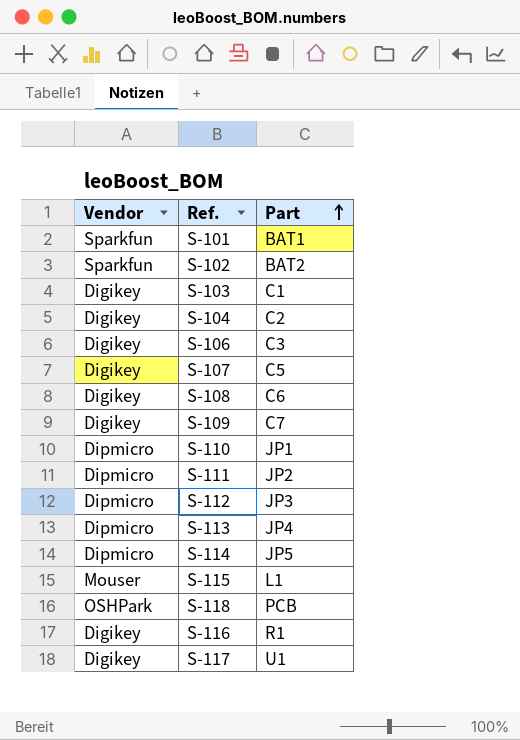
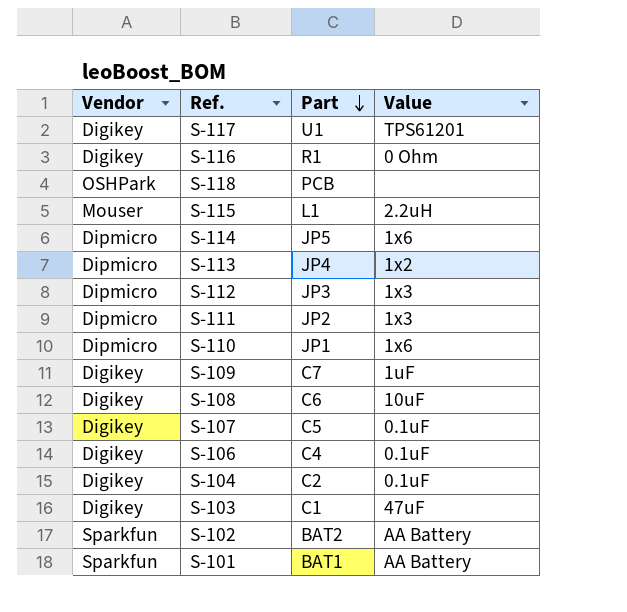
row order: Part ascending -> Part descending
column Value | position: none -> 4
S-106 | Part: C3 -> C4

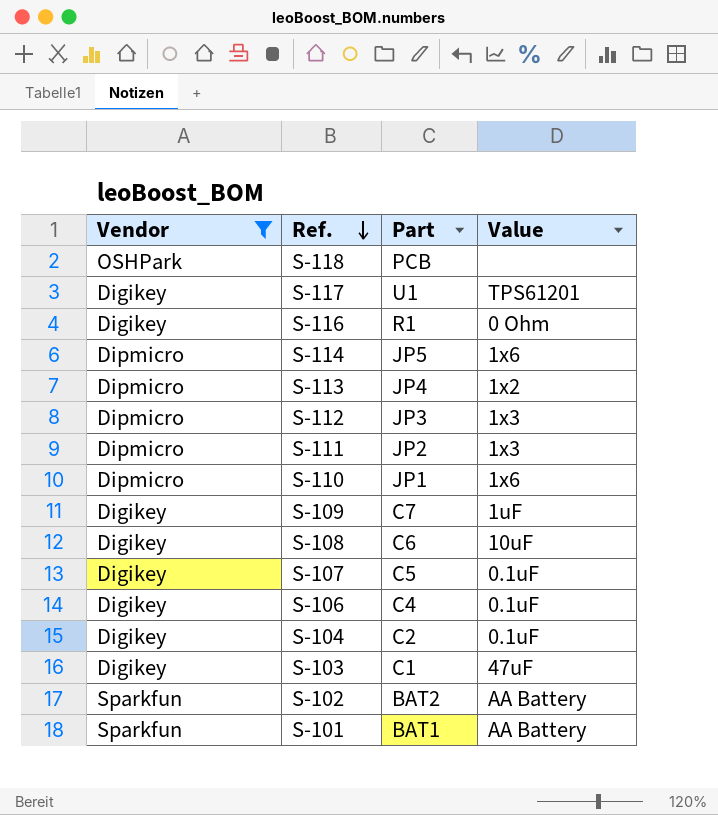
filter: none -> Vendor != Mouser
row order: Part descending -> Ref. descending

